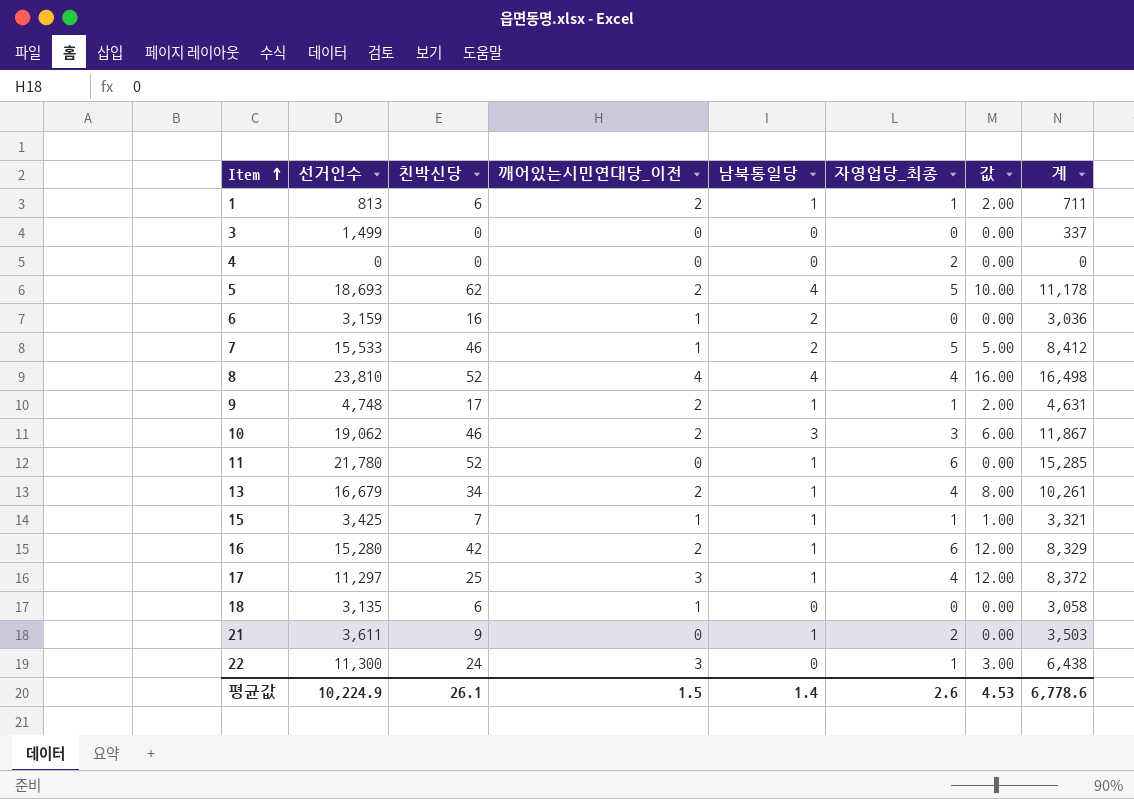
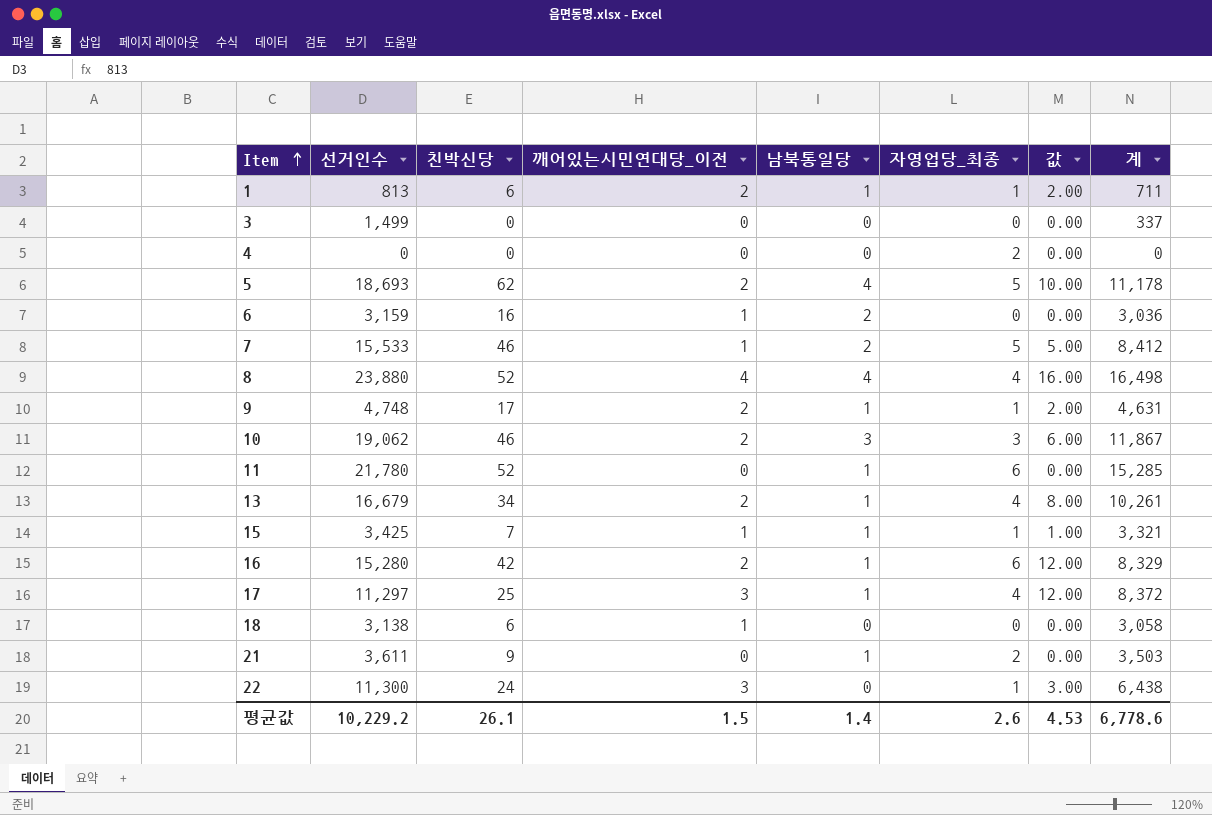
8 | 선거인수: 23,810 -> 23,880
18 | 선거인수: 3,135 -> 3,138
평균값 | 선거인수: 10,224.9 -> 10,229.2

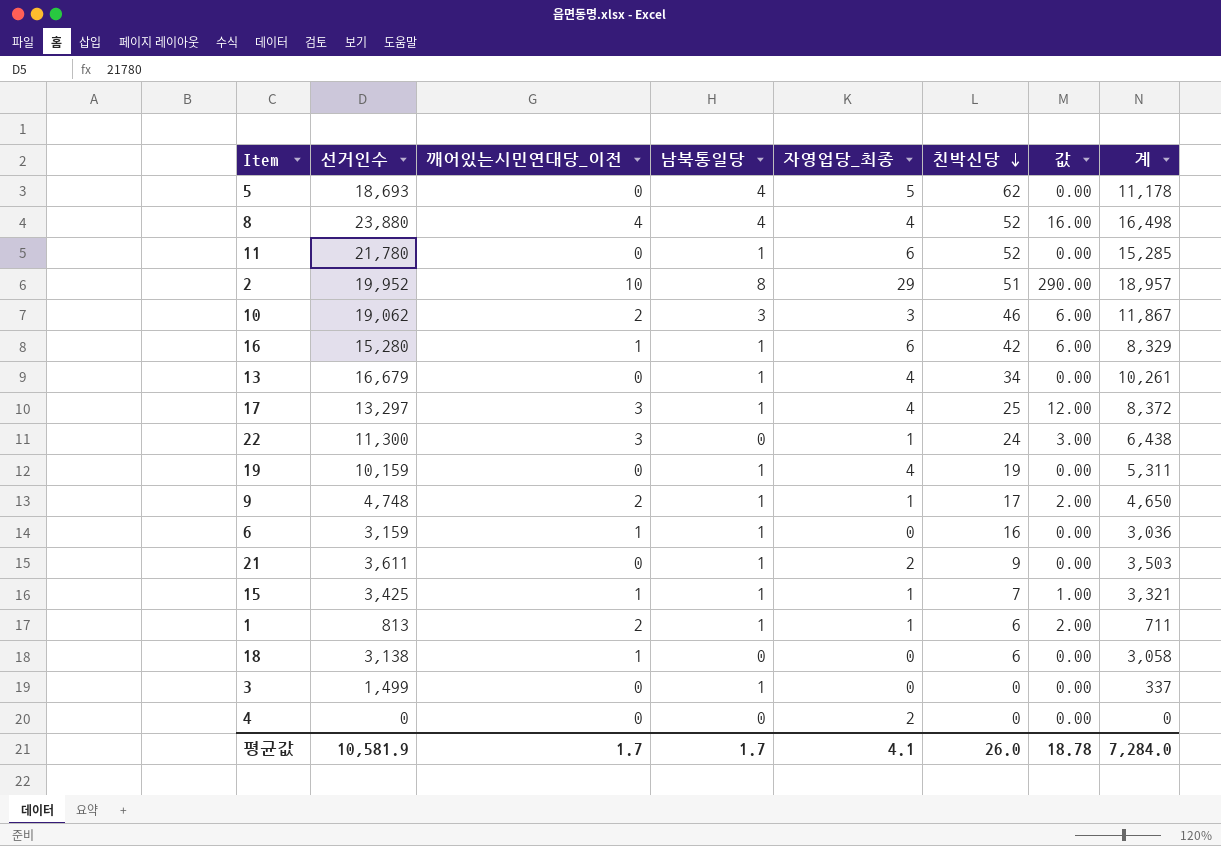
row order: Item ascending -> 친박신당 descending
column 친박신당 | position: 3 -> 6
row 7: 15,533 | 46 | 1 | 2 | 5 | 5.00 | 8,412 -> none
5 | 깨어있는시민연대당_이전: 2 -> 0
5 | 값: 10.00 -> 0.00
row 2: none -> 19,952 | 10 | 8 | 29 | 51 | 290.00 | 18,957
16 | 깨어있는시민연대당_이전: 2 -> 1
16 | 값: 12.00 -> 6.00
13 | 깨어있는시민연대당_이전: 2 -> 0
13 | 값: 8.00 -> 0.00
17 | 선거인수: 11,297 -> 13,297
row 19: none -> 10,159 | 0 | 1 | 4 | 19 | 0.00 | 5,311
9 | 계: 4,631 -> 4,650
6 | 남북통일당: 2 -> 1
3 | 남북통일당: 0 -> 1
평균값 | 선거인수: 10,229.2 -> 10,581.9
평균값 | 깨어있는시민연대당_이전: 1.5 -> 1.7
평균값 | 남북통일당: 1.4 -> 1.7
평균값 | 자영업당_최종: 2.6 -> 4.1
평균값 | 친박신당: 26.1 -> 26.0
평균값 | 값: 4.53 -> 18.78
평균값 | 계: 6,778.6 -> 7,284.0

